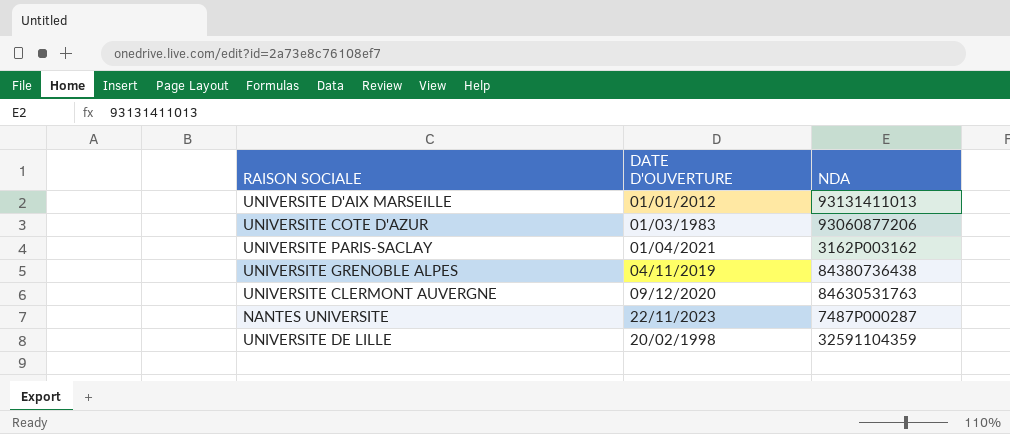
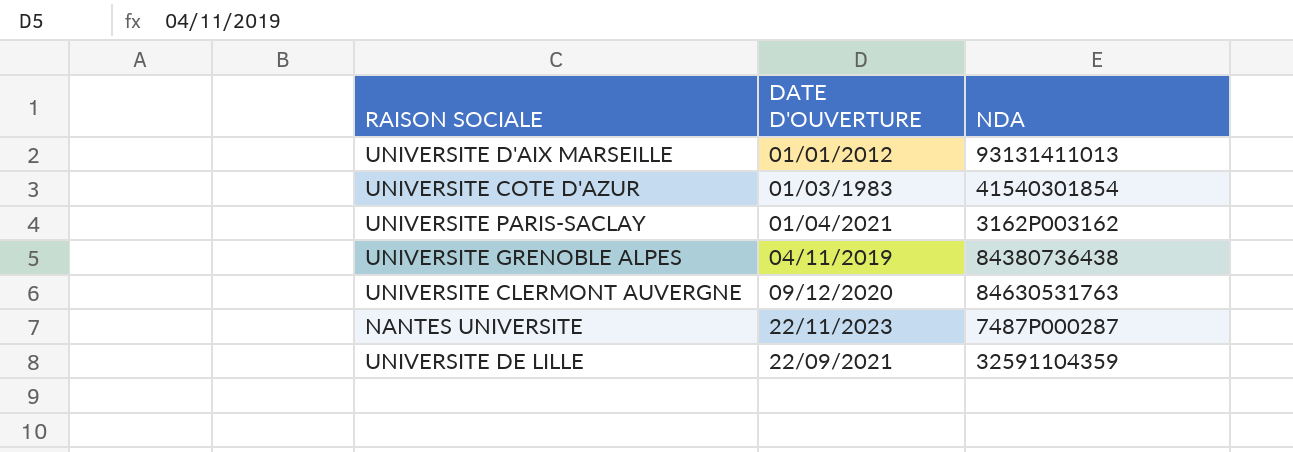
UNIVERSITE COTE D'AZUR | NDA: 93060877206 -> 41540301854
UNIVERSITE DE LILLE | DATE D'OUVERTURE: 20/02/1998 -> 22/09/2021

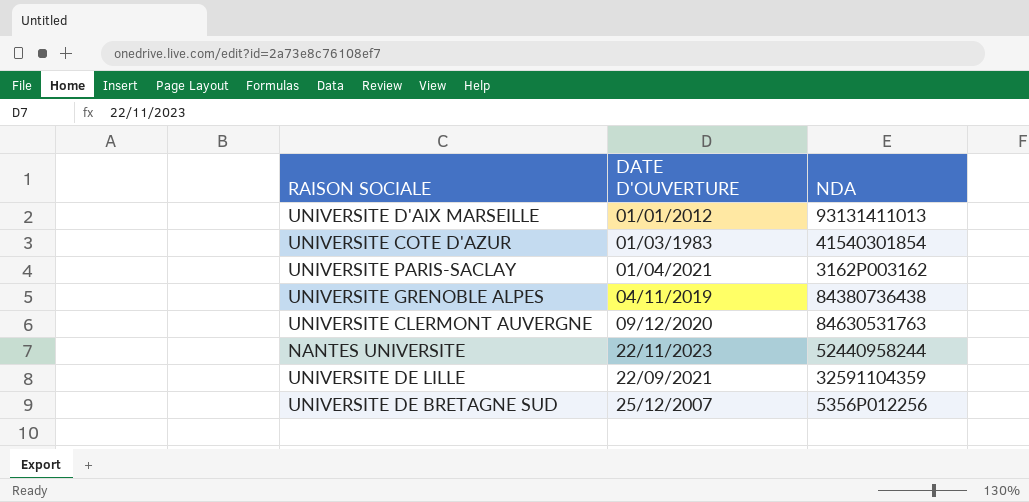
NANTES UNIVERSITE | NDA: 7487P000287 -> 52440958244
row UNIVERSITE DE BRETAGNE SUD: none -> 25/12/2007 | 5356P012256

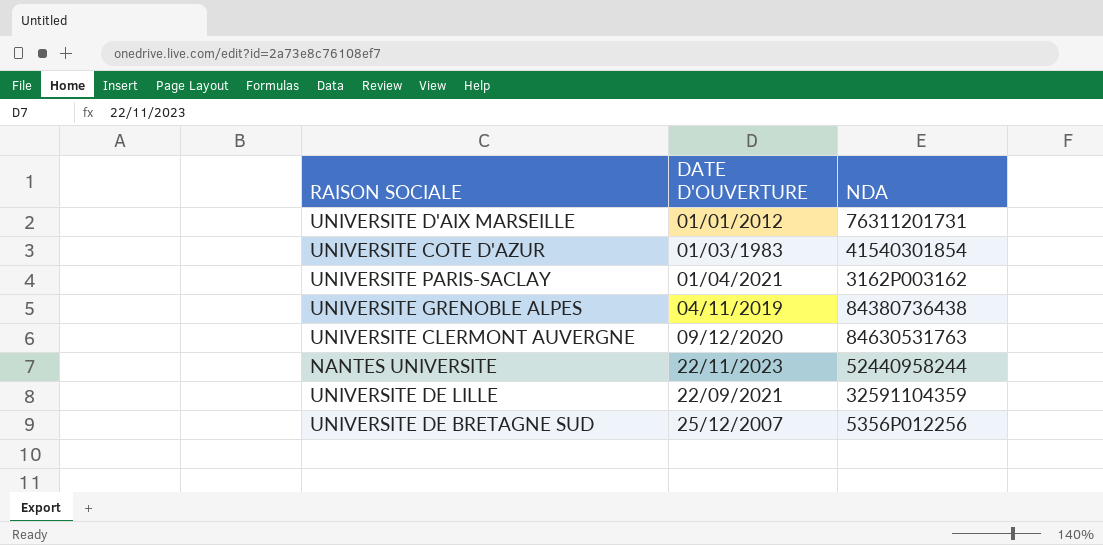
UNIVERSITE D'AIX MARSEILLE | NDA: 93131411013 -> 76311201731

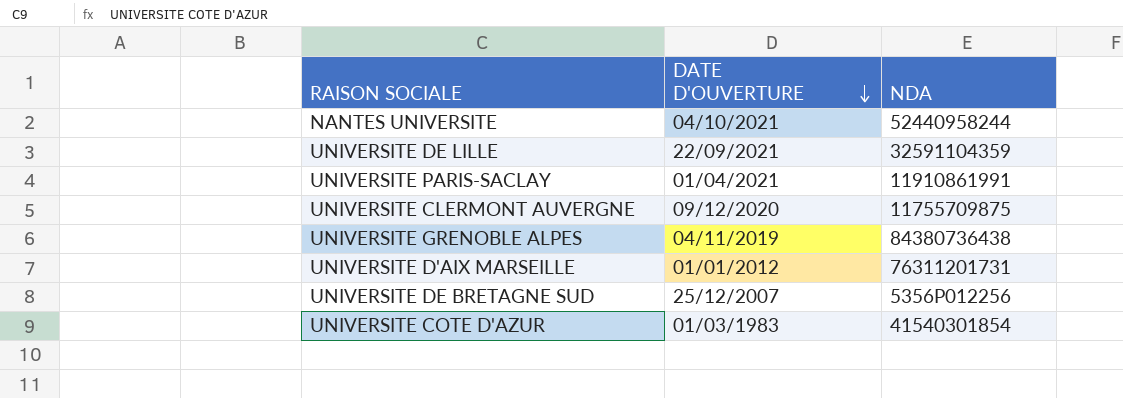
row order: none -> DATE D'OUVERTURE descending
NANTES UNIVERSITE | DATE D'OUVERTURE: 22/11/2023 -> 04/10/2021
UNIVERSITE PARIS-SACLAY | NDA: 3162P003162 -> 11910861991
UNIVERSITE CLERMONT AUVERGNE | NDA: 84630531763 -> 11755709875

